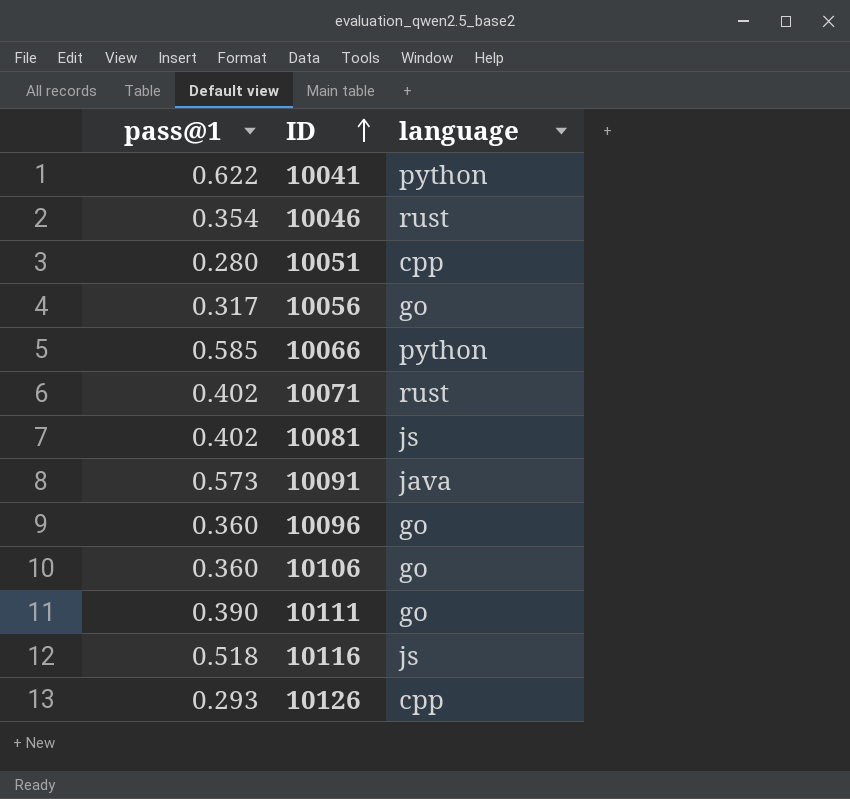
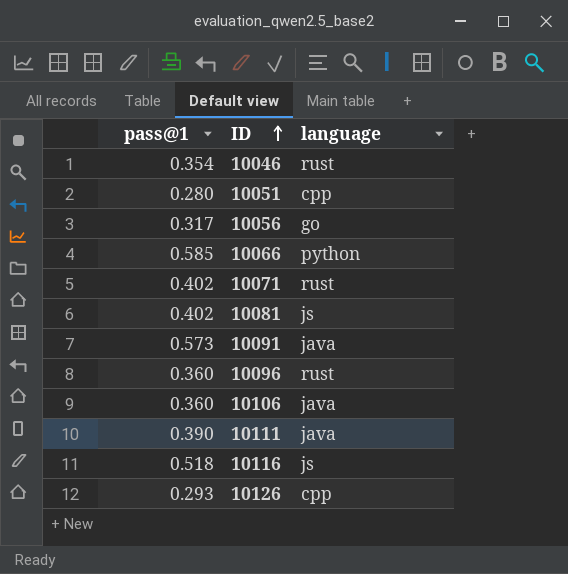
row 10041: 0.622 | python -> none
10096 | language: go -> rust
10106 | language: go -> java
10111 | language: go -> java

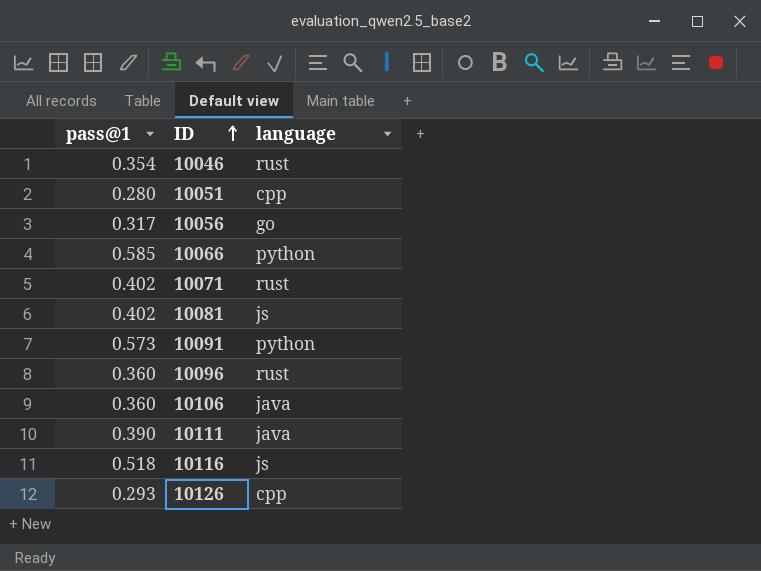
10091 | language: java -> python

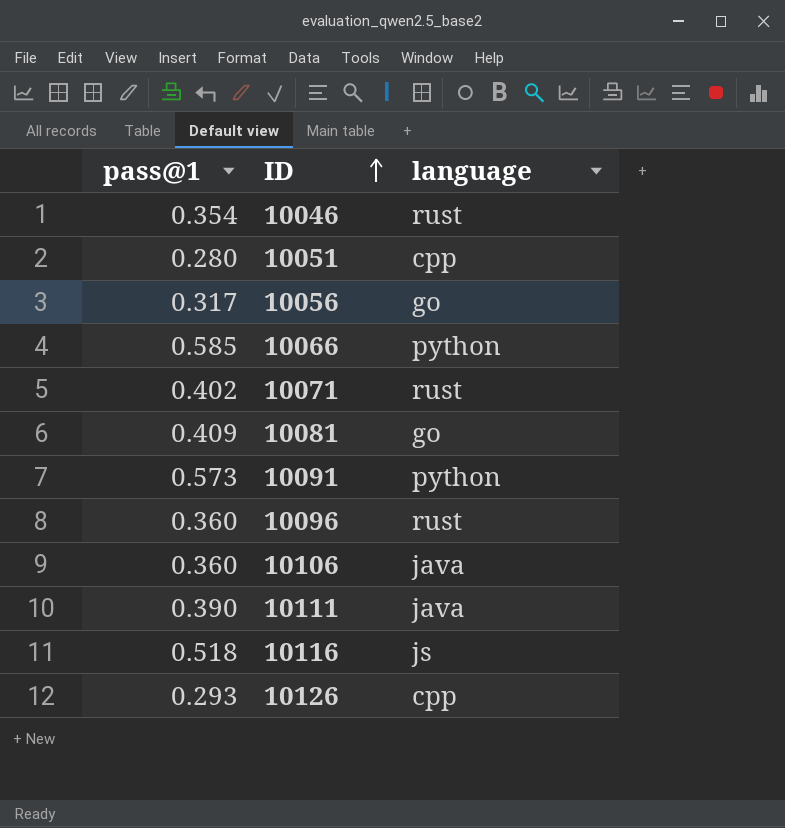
10081 | pass@1: 0.402 -> 0.409
10081 | language: js -> go

